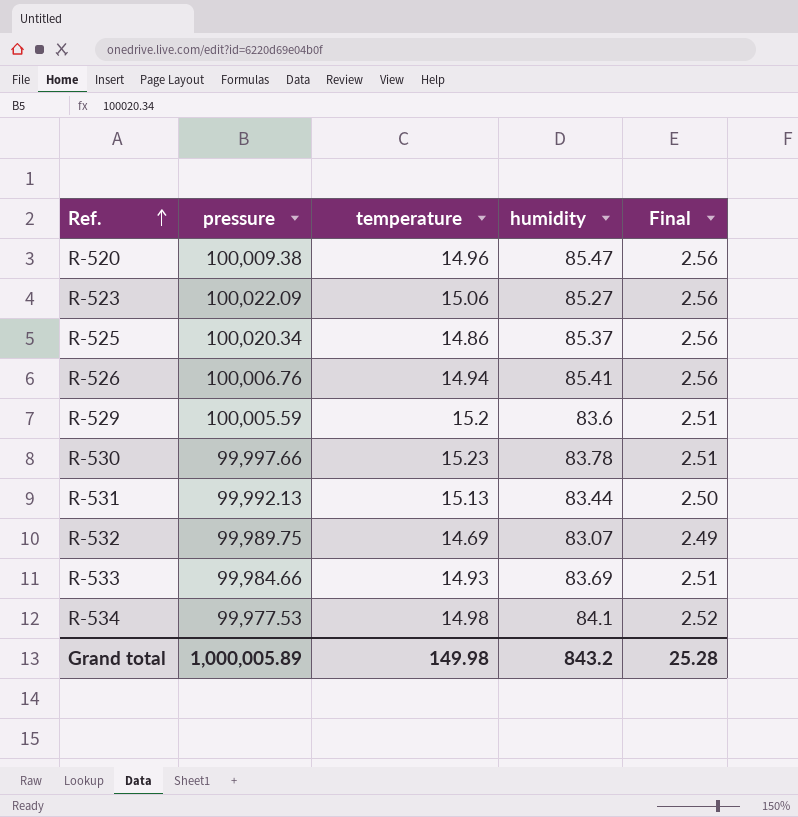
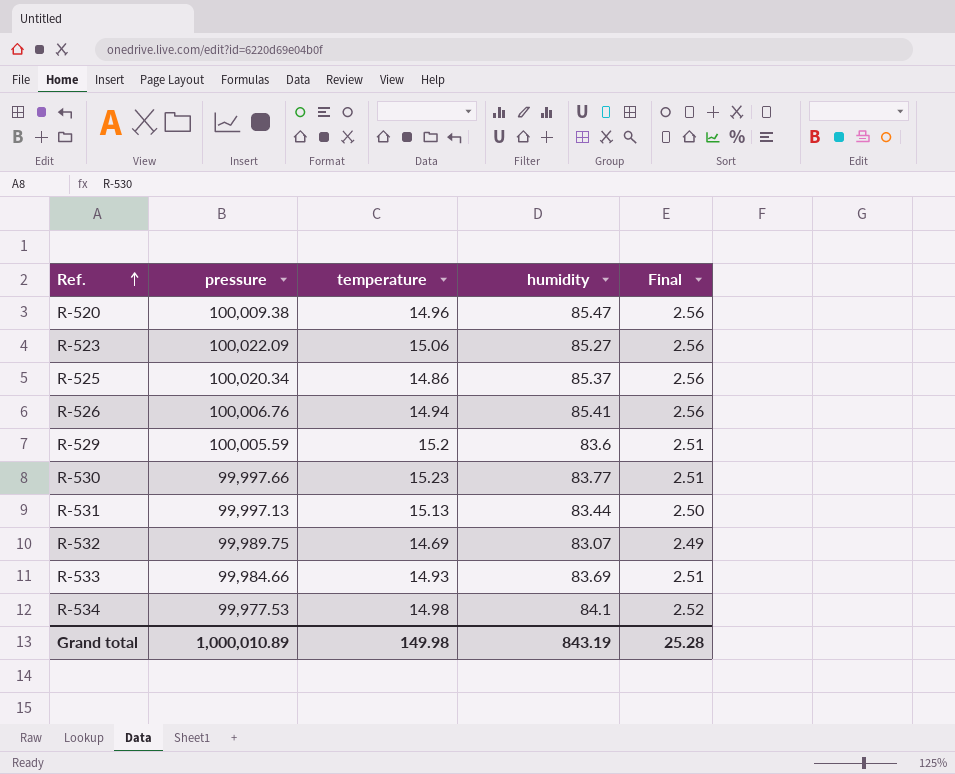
R-530 | humidity: 83.78 -> 83.77
R-531 | pressure: 99,992.13 -> 99,997.13
Grand total | pressure: 1,000,005.89 -> 1,000,010.89
Grand total | humidity: 843.2 -> 843.19

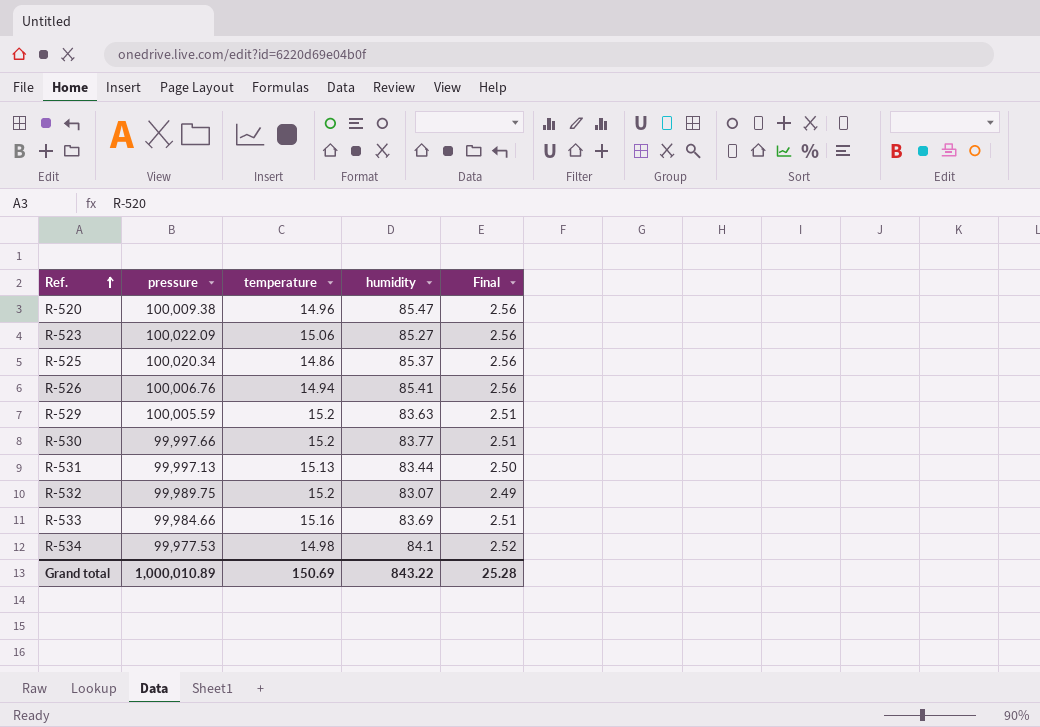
R-529 | humidity: 83.6 -> 83.63
R-530 | temperature: 15.23 -> 15.2
R-532 | temperature: 14.69 -> 15.2
R-533 | temperature: 14.93 -> 15.16
Grand total | temperature: 149.98 -> 150.69
Grand total | humidity: 843.19 -> 843.22

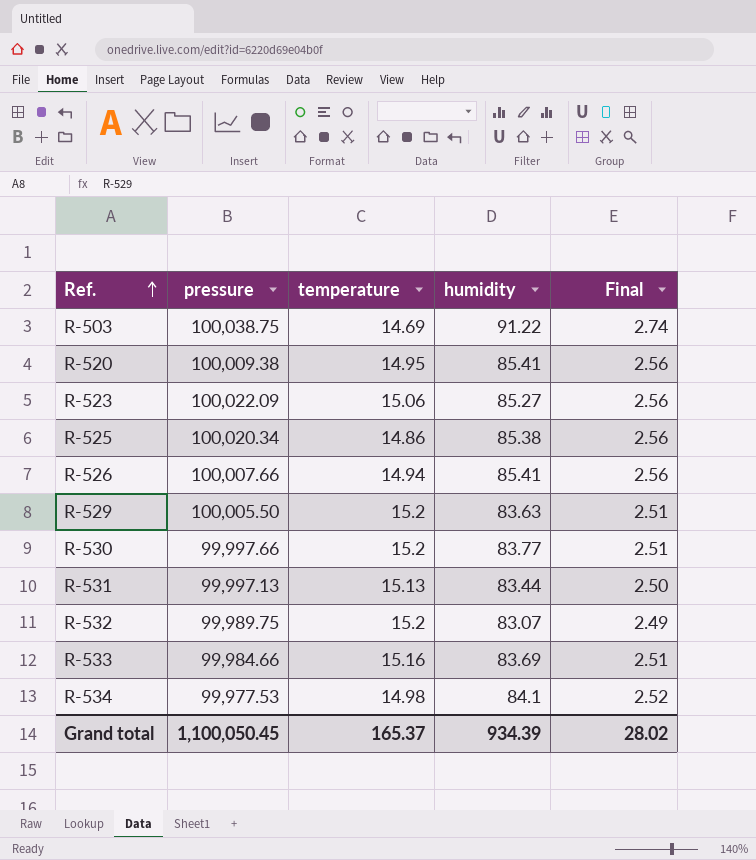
row R-503: none -> 100,038.75 | 14.69 | 91.22 | 2.74
R-520 | temperature: 14.96 -> 14.95
R-520 | humidity: 85.47 -> 85.41
R-525 | humidity: 85.37 -> 85.38
R-526 | pressure: 100,006.76 -> 100,007.66
R-529 | pressure: 100,005.59 -> 100,005.50
Grand total | pressure: 1,000,010.89 -> 1,100,050.45
Grand total | temperature: 150.69 -> 165.37
Grand total | humidity: 843.22 -> 934.39
Grand total | Final: 25.28 -> 28.02

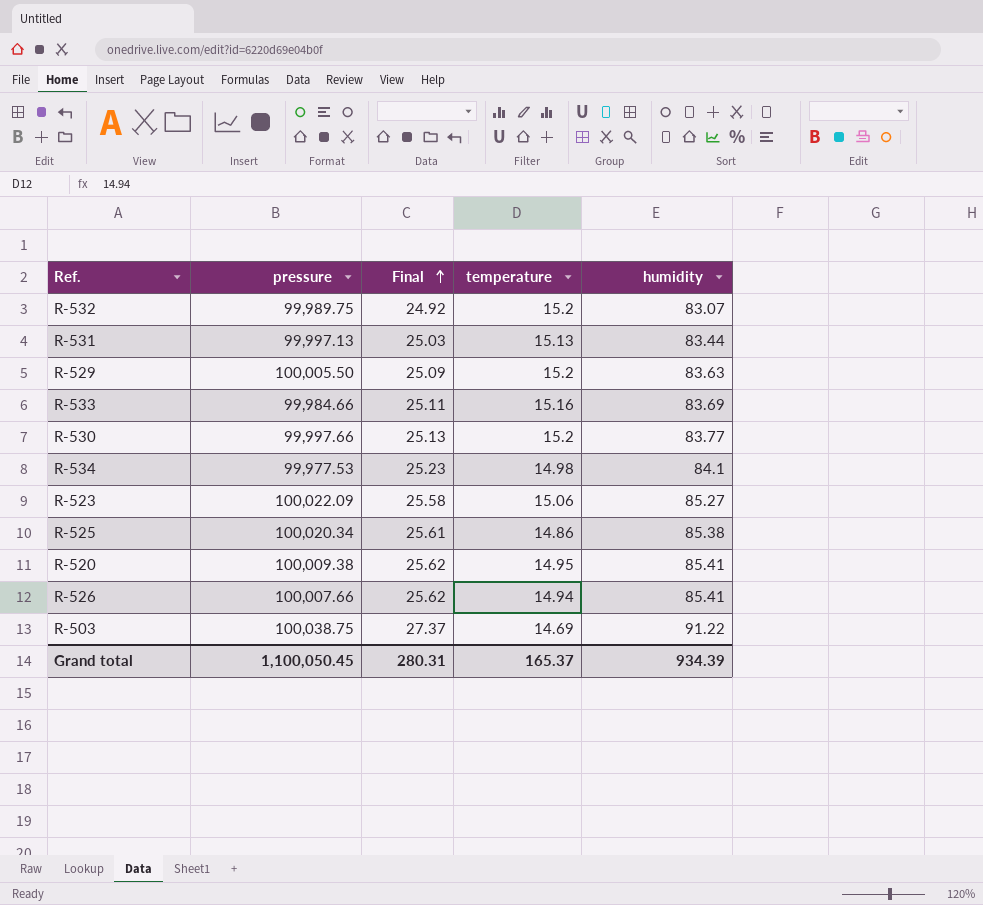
row order: Ref. ascending -> Final ascending
column Final | formula: [humidity] * 0.03 -> [humidity] * 0.3
column Final | position: 5 -> 3
Grand total | Final: 28.02 -> 280.31

